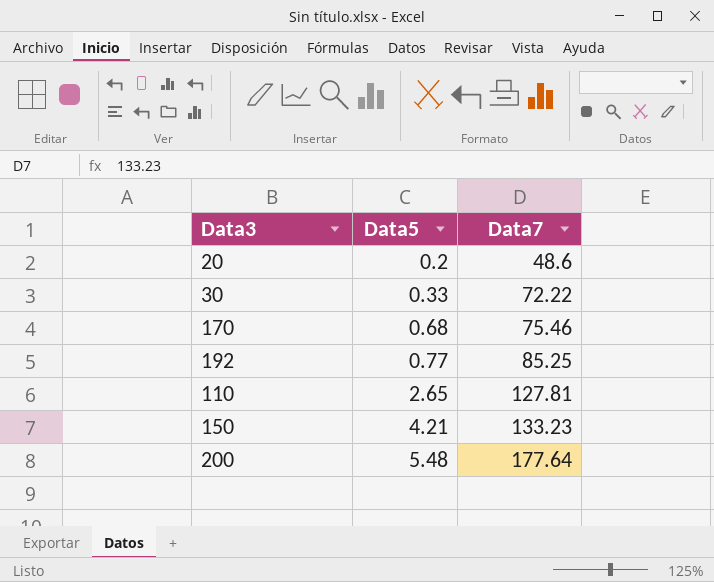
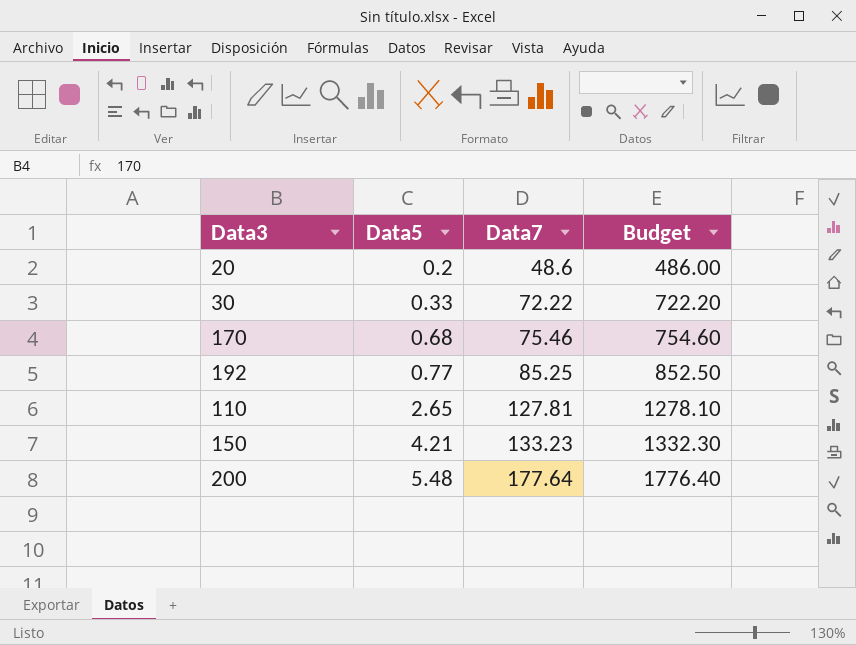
column Budget | formula: none -> [Data7] * 10

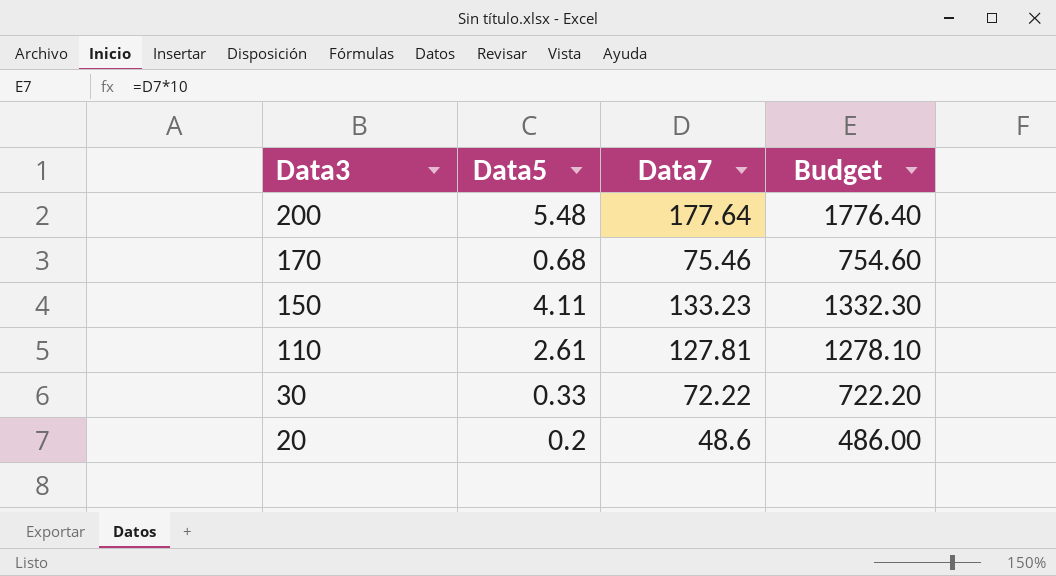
row order: Data5 ascending -> Data3 descending
row 192: 0.77 | 85.25 | 852.50 -> none
150 | Data5: 4.21 -> 4.11
110 | Data5: 2.65 -> 2.61

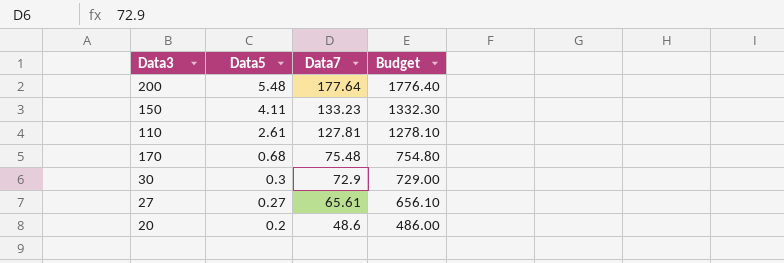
row order: Data3 descending -> Data5 descending
170 | Data7: 75.46 -> 75.48
170 | Budget: 754.60 -> 754.80
30 | Data5: 0.33 -> 0.3
30 | Data7: 72.22 -> 72.9
30 | Budget: 722.20 -> 729.00
row 27: none -> 0.27 | 65.61 | 656.10

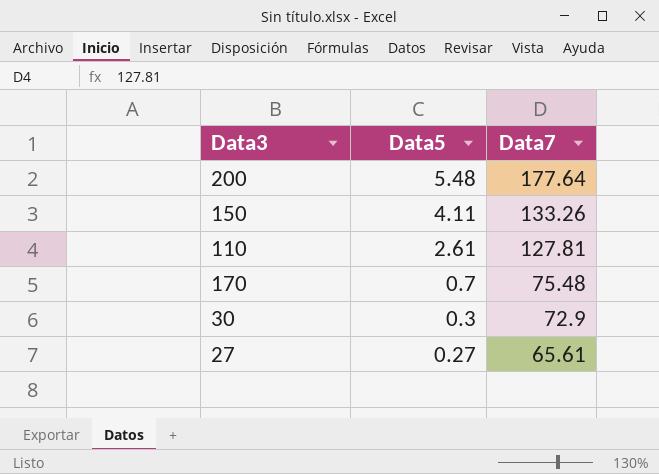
column Budget | formula: [Data7] * 10 -> none
row 20: 0.2 | 48.6 | 486.00 -> none
150 | Data7: 133.23 -> 133.26
170 | Data5: 0.68 -> 0.7

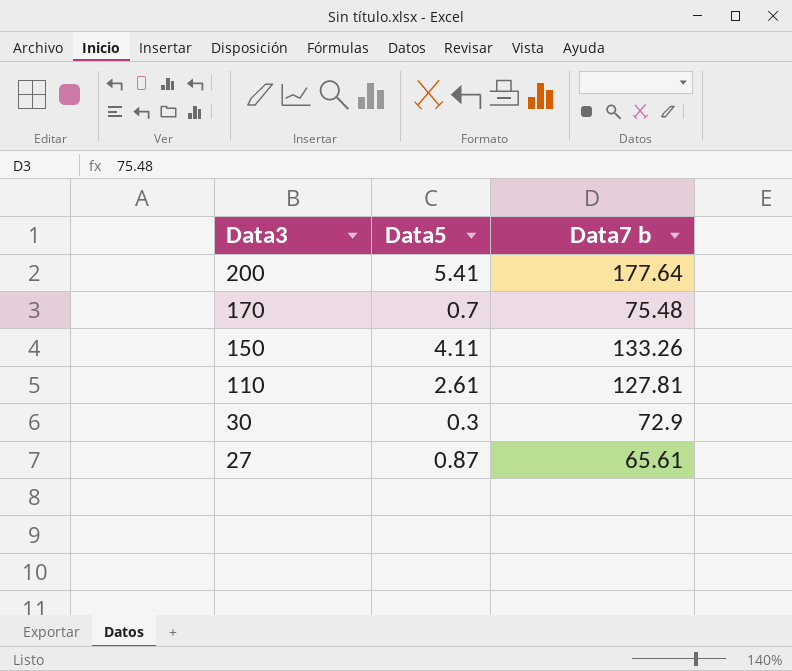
row order: Data5 descending -> Data3 descending
column name: Data7 -> Data7 b
200 | Data5: 5.48 -> 5.41
27 | Data5: 0.27 -> 0.87

